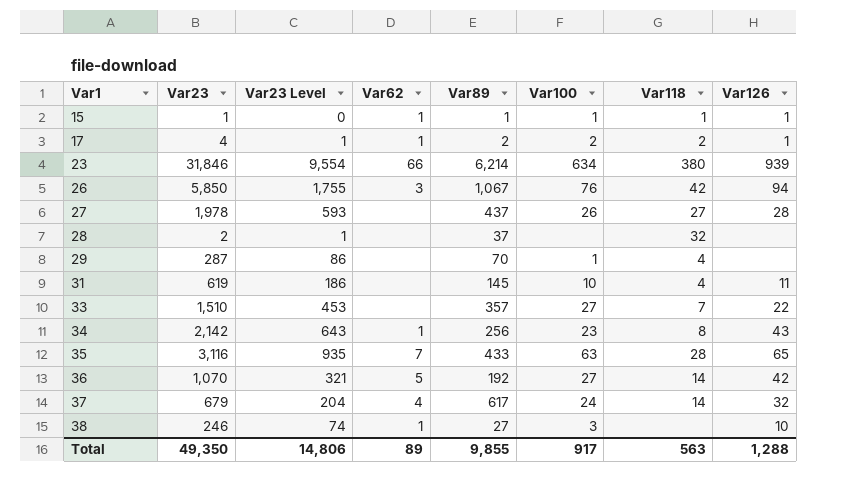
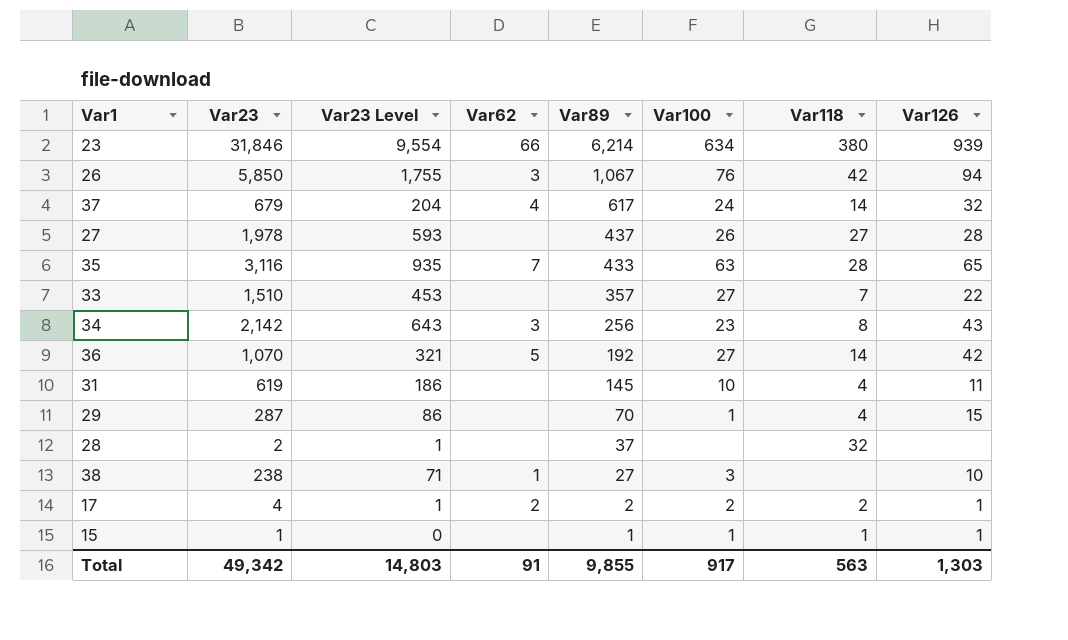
row order: Var1 ascending -> Var89 descending
34 | Var62: 1 -> 3
29 | Var126: none -> 15
38 | Var23: 246 -> 238
38 | Var23 Level: 74 -> 71
17 | Var62: 1 -> 2
15 | Var62: 1 -> none
Total | Var23: 49,350 -> 49,342
Total | Var23 Level: 14,806 -> 14,803
Total | Var62: 89 -> 91
Total | Var126: 1,288 -> 1,303

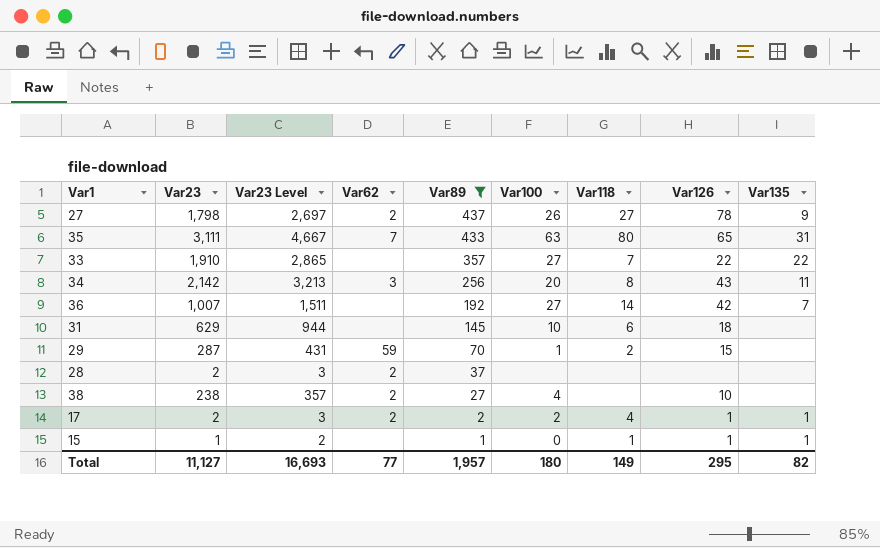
filter: none -> Var89 <= 437
column Var23 Level | formula: [Var23] * 0.3 -> [Var23] * 1.5
column Var135 | position: none -> 9
27 | Var23: 1,978 -> 1,798
27 | Var62: none -> 2
27 | Var126: 28 -> 78
35 | Var23: 3,116 -> 3,111
35 | Var118: 28 -> 80
33 | Var23: 1,510 -> 1,910
34 | Var100: 23 -> 20
36 | Var23: 1,070 -> 1,007
36 | Var62: 5 -> none
31 | Var23: 619 -> 629
31 | Var118: 4 -> 6
31 | Var126: 11 -> 18
29 | Var62: none -> 59
29 | Var118: 4 -> 2
28 | Var62: none -> 2
28 | Var118: 32 -> none
38 | Var62: 1 -> 2
38 | Var100: 3 -> 4
17 | Var23: 4 -> 2
17 | Var118: 2 -> 4
15 | Var100: 1 -> 0
Total | Var23: 49,342 -> 11,127
Total | Var23 Level: 14,803 -> 16,693
Total | Var62: 91 -> 77
Total | Var89: 9,855 -> 1,957
Total | Var100: 917 -> 180
Total | Var118: 563 -> 149
Total | Var126: 1,303 -> 295

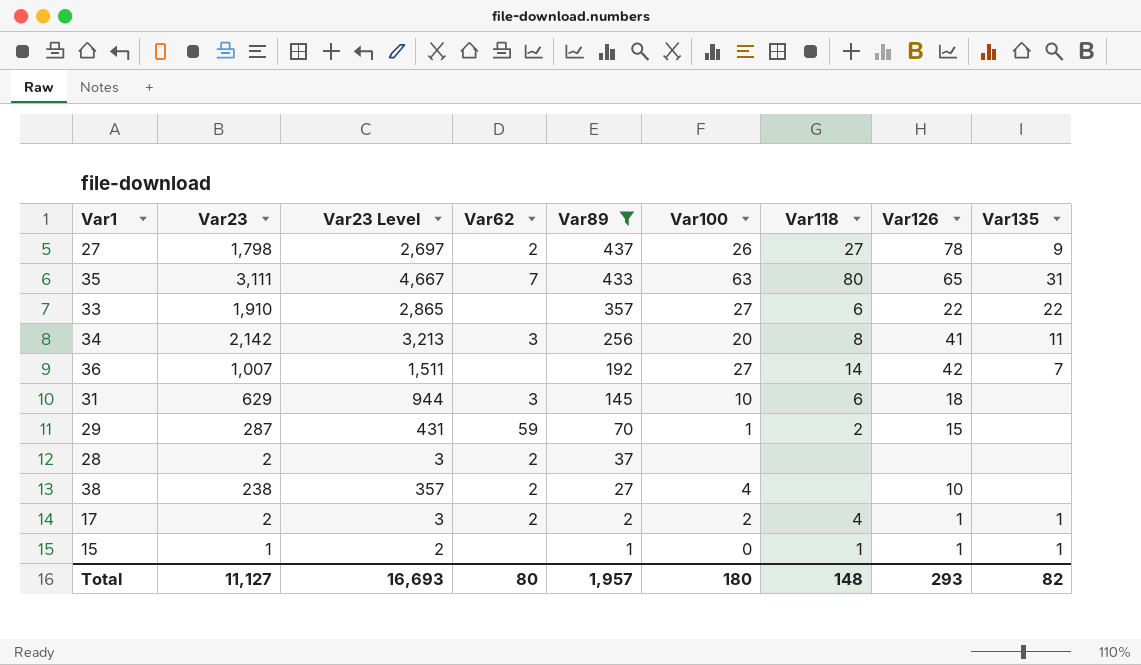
33 | Var118: 7 -> 6
34 | Var126: 43 -> 41
31 | Var62: none -> 3
Total | Var62: 77 -> 80
Total | Var118: 149 -> 148
Total | Var126: 295 -> 293

